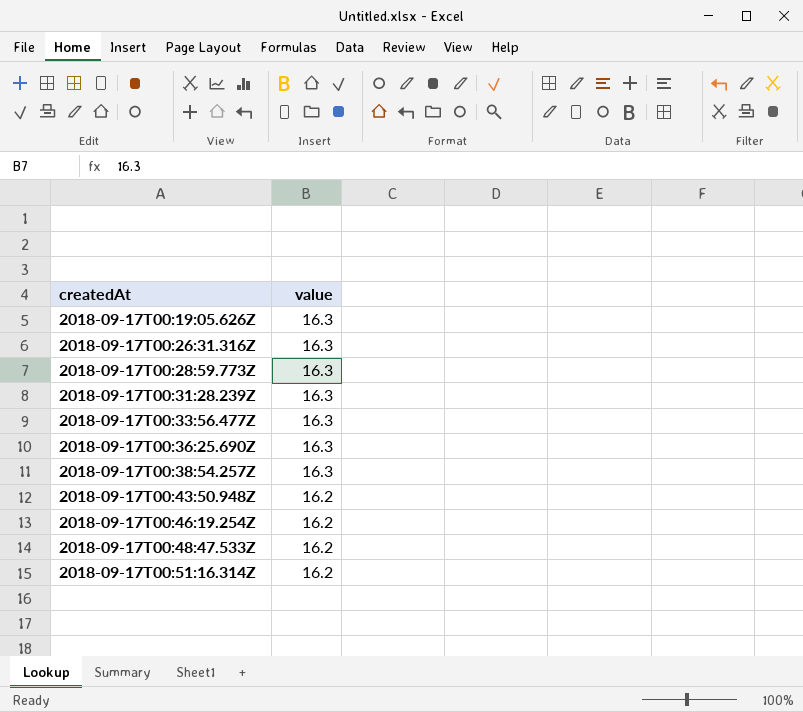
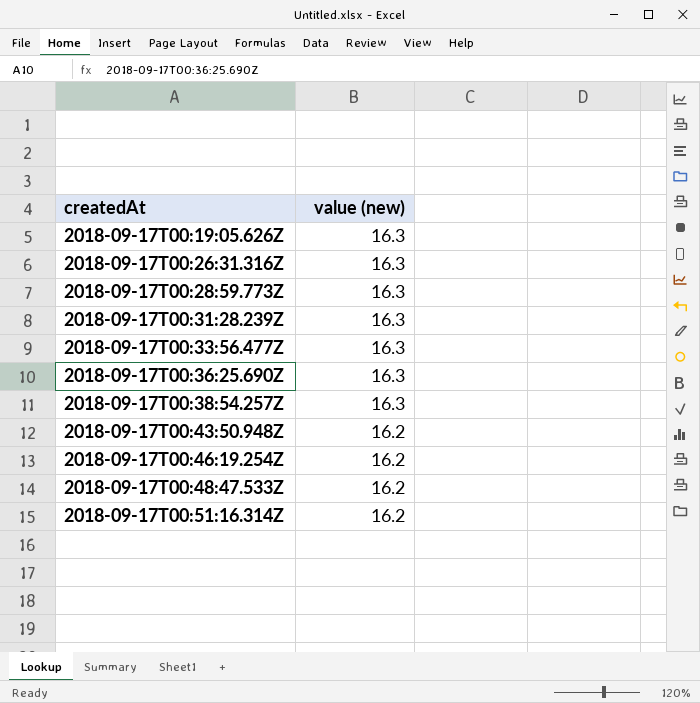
column name: value -> value (new)

